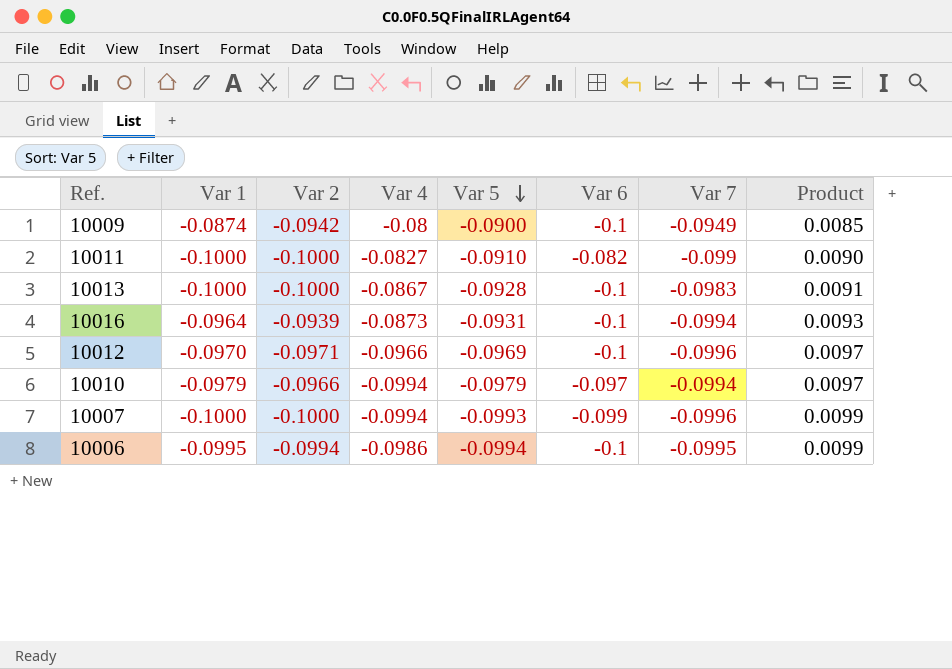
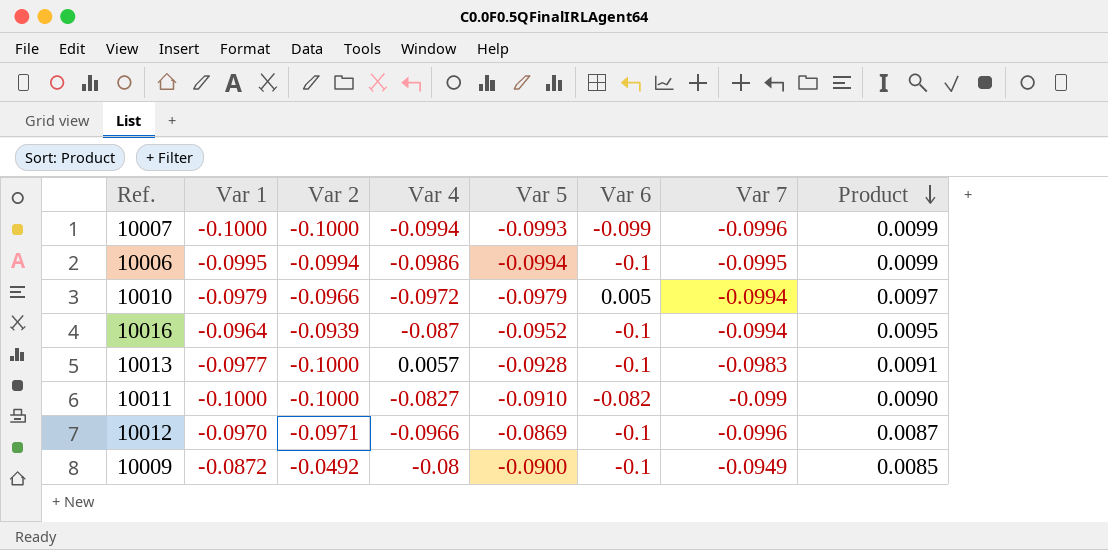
row order: Var 5 descending -> Product descending
10010 | Var 4: -0.0994 -> -0.0972
10010 | Var 6: -0.097 -> 0.005
10016 | Var 4: -0.0873 -> -0.087
10016 | Var 5: -0.0931 -> -0.0952
10016 | Product: 0.0093 -> 0.0095
10013 | Var 1: -0.1000 -> -0.0977
10013 | Var 4: -0.0867 -> 0.0057
10012 | Var 5: -0.0969 -> -0.0869
10012 | Product: 0.0097 -> 0.0087
10009 | Var 1: -0.0874 -> -0.0872
10009 | Var 2: -0.0942 -> -0.0492

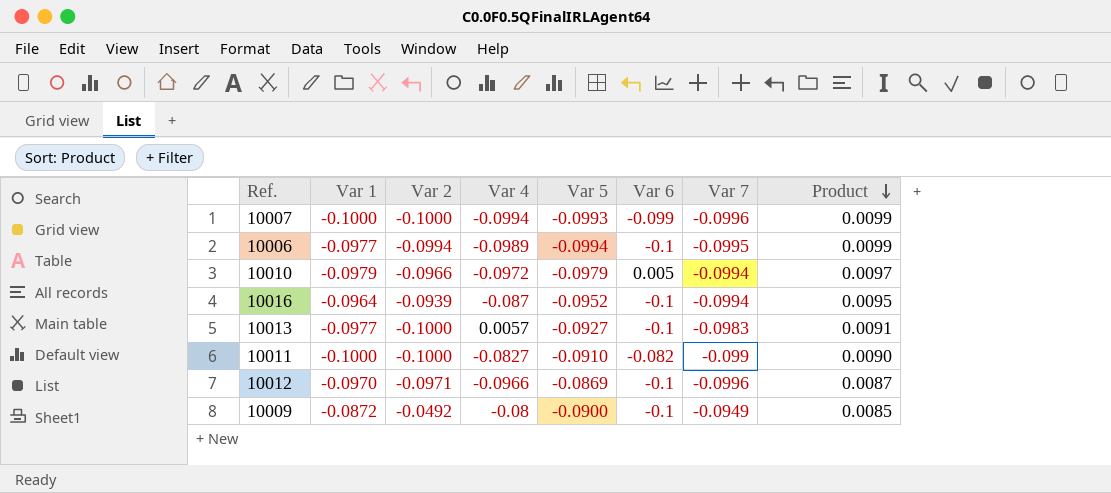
10006 | Var 1: -0.0995 -> -0.0977
10006 | Var 4: -0.0986 -> -0.0989
10013 | Var 5: -0.0928 -> -0.0927

